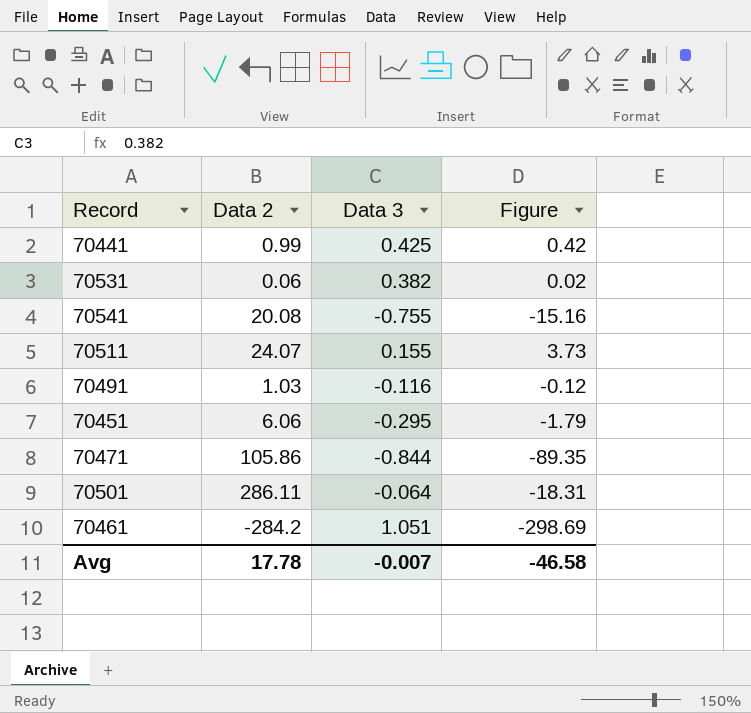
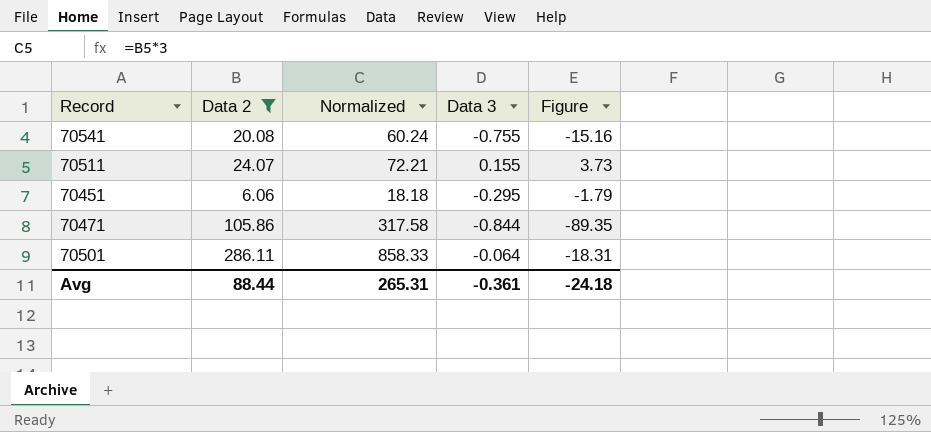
filter: none -> Data 2 >= 6.06
column Normalized | formula: none -> [Data 2] * 3
Avg | Data 2: 17.78 -> 88.44
Avg | Data 3: -0.007 -> -0.361
Avg | Figure: -46.58 -> -24.18

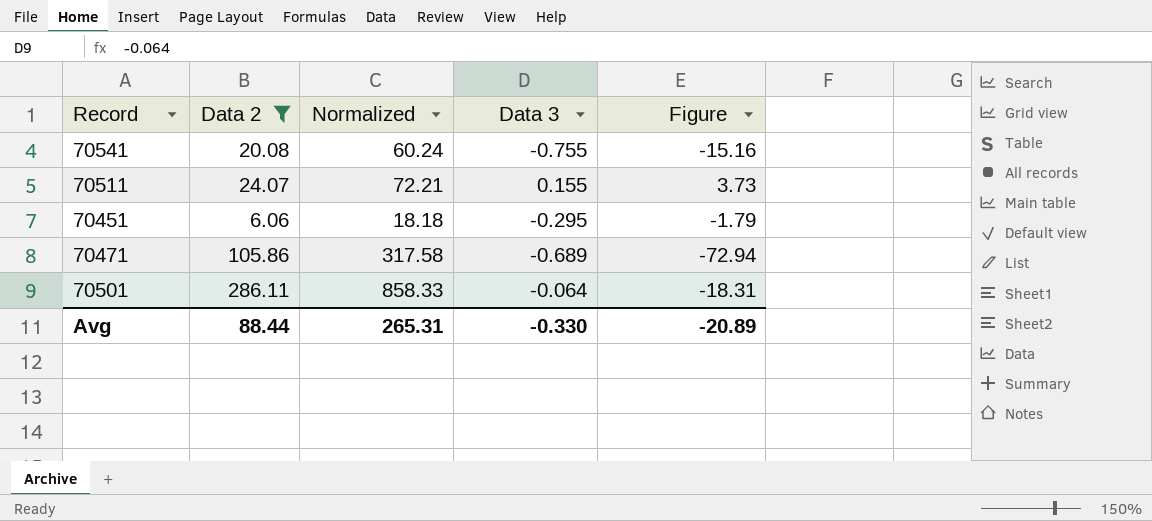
70471 | Data 3: -0.844 -> -0.689
70471 | Figure: -89.35 -> -72.94
Avg | Data 3: -0.361 -> -0.330
Avg | Figure: -24.18 -> -20.89

